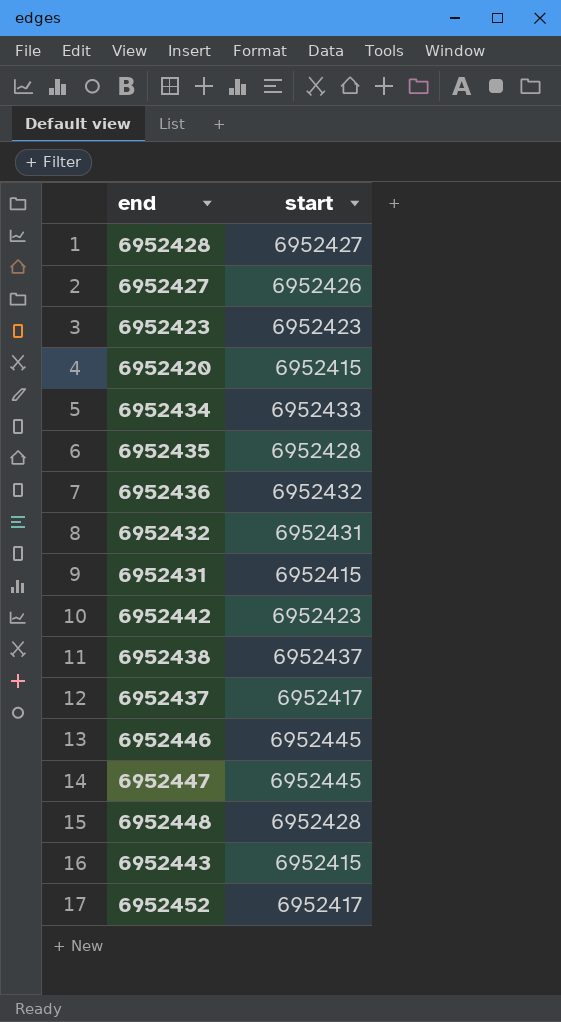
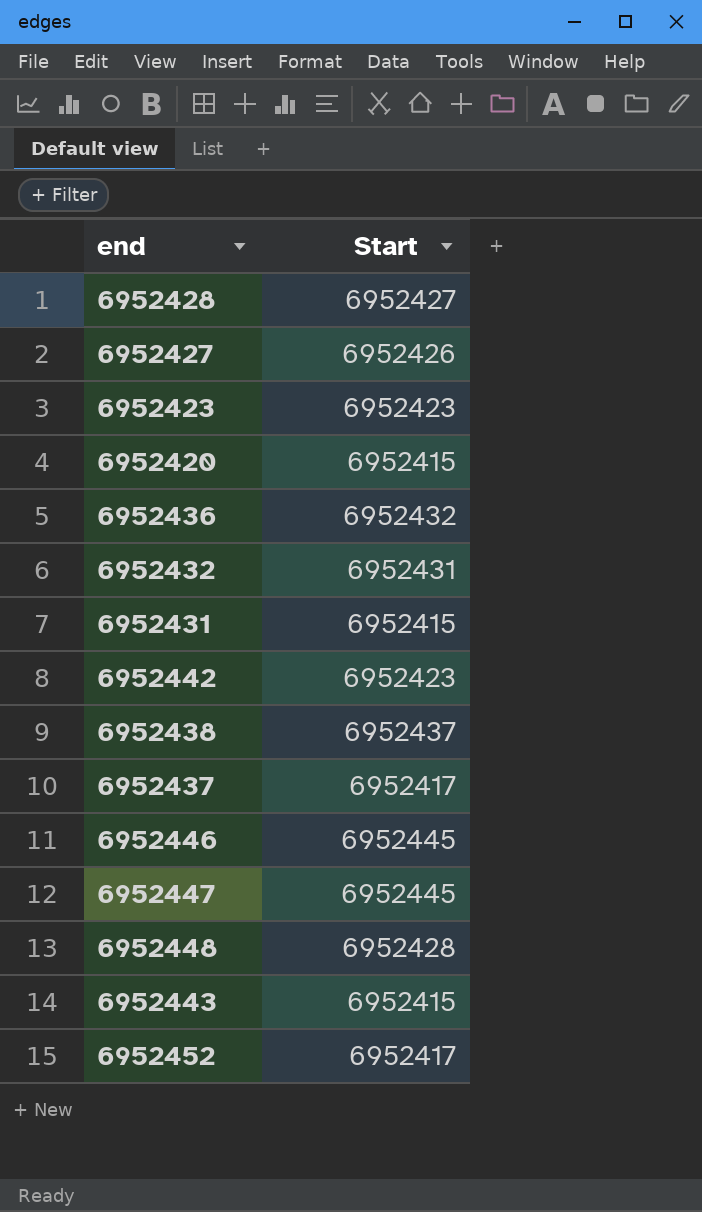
column name: start -> Start
row 6952434: 6952433 -> none
row 6952435: 6952428 -> none

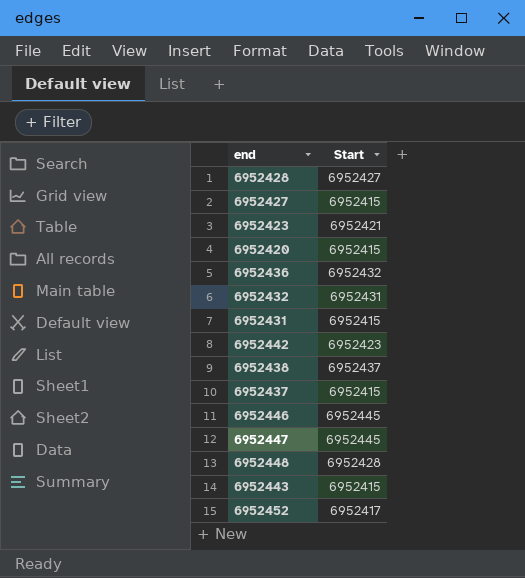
6952427 | Start: 6952426 -> 6952415
6952423 | Start: 6952423 -> 6952421
6952437 | Start: 6952417 -> 6952415

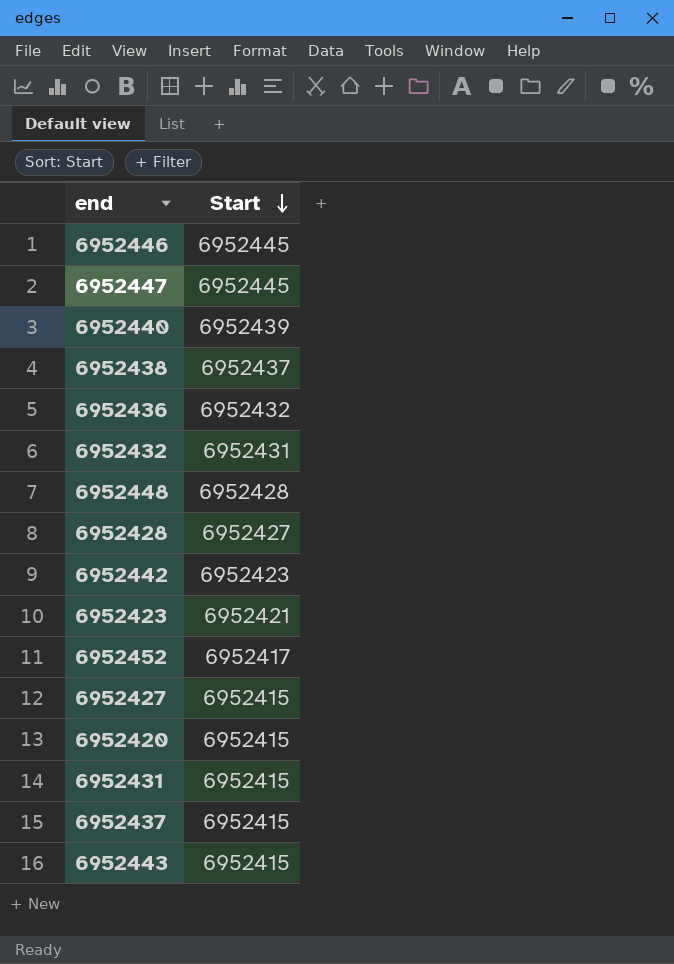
row order: none -> Start descending
row 6952440: none -> 6952439

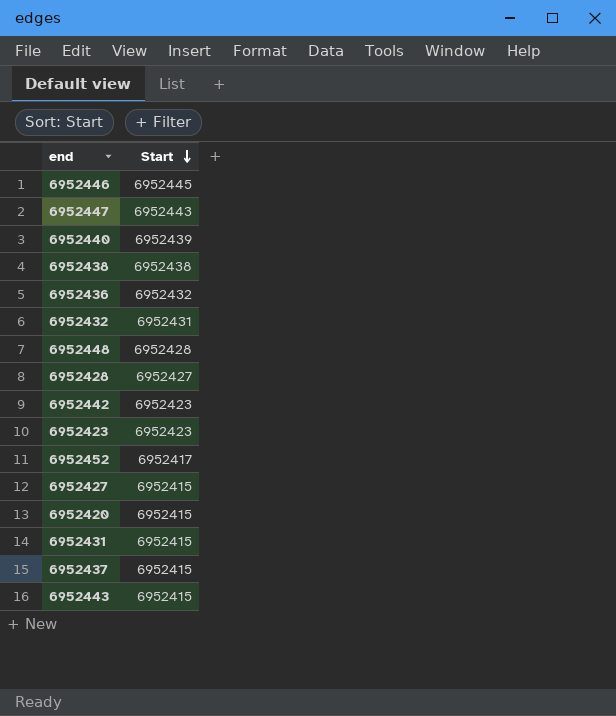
6952447 | Start: 6952445 -> 6952443
6952438 | Start: 6952437 -> 6952438
6952423 | Start: 6952421 -> 6952423

